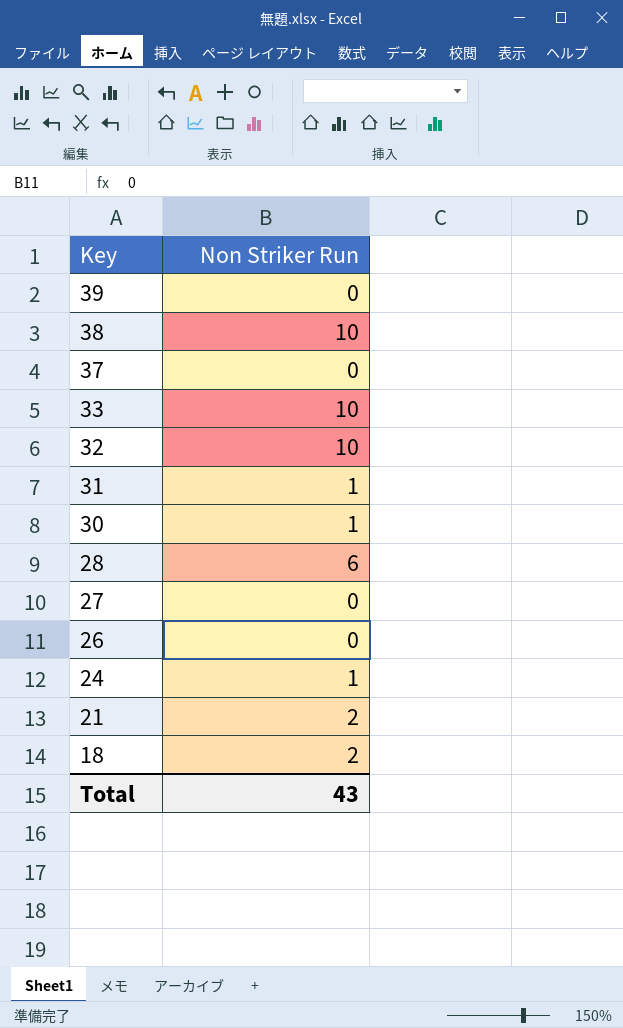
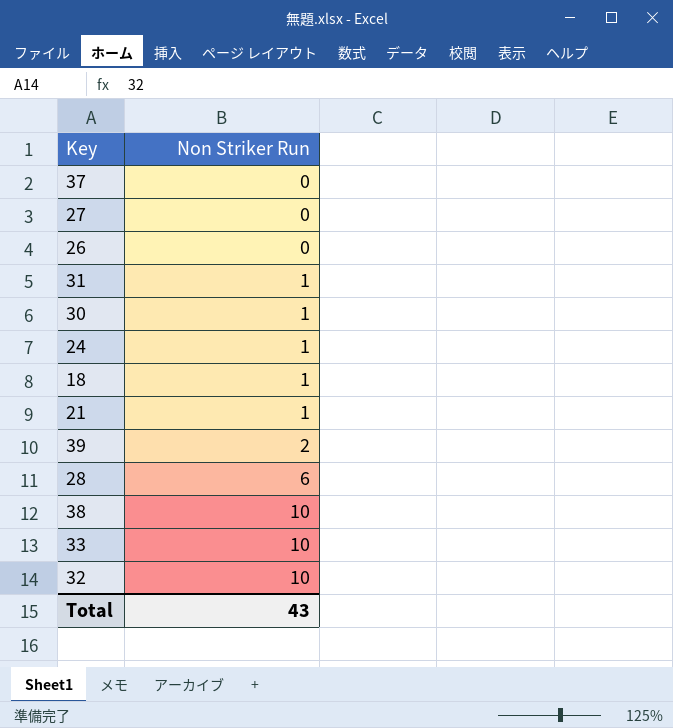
row order: Key descending -> Non Striker Run ascending
18 | Non Striker Run: 2 -> 1
21 | Non Striker Run: 2 -> 1
39 | Non Striker Run: 0 -> 2

